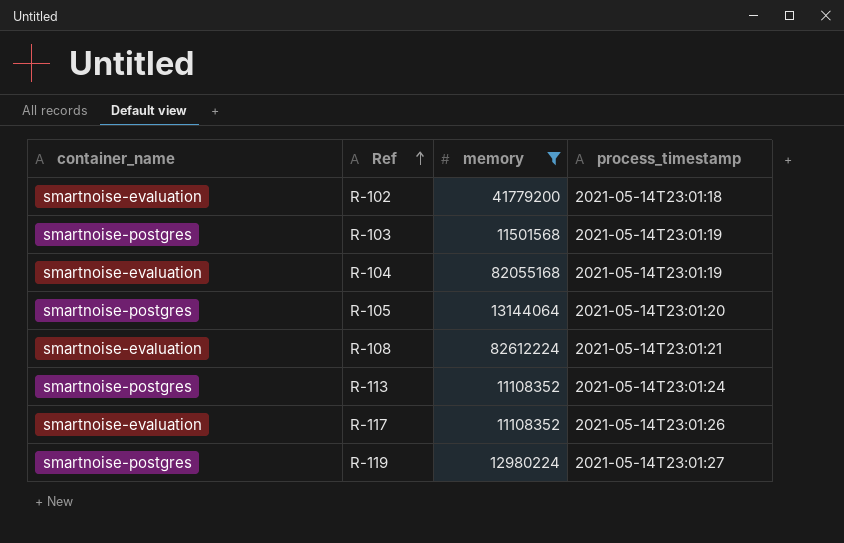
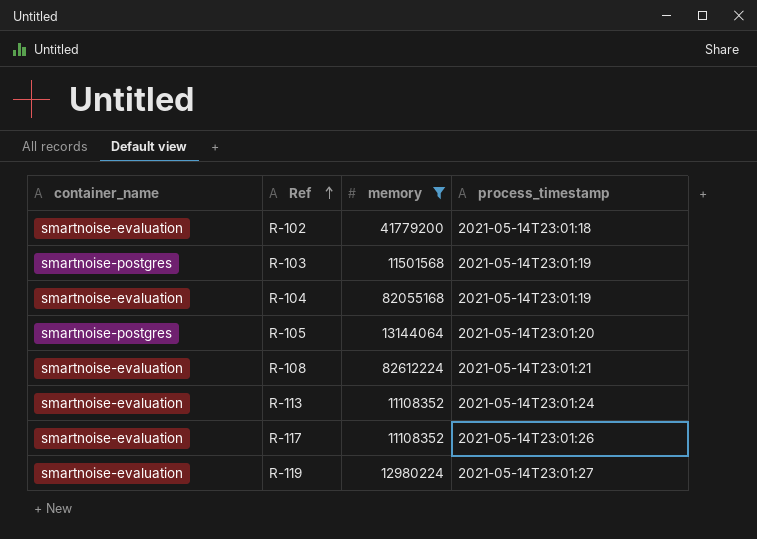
R-113 | container_name: smartnoise-postgres -> smartnoise-evaluation
R-119 | container_name: smartnoise-postgres -> smartnoise-evaluation

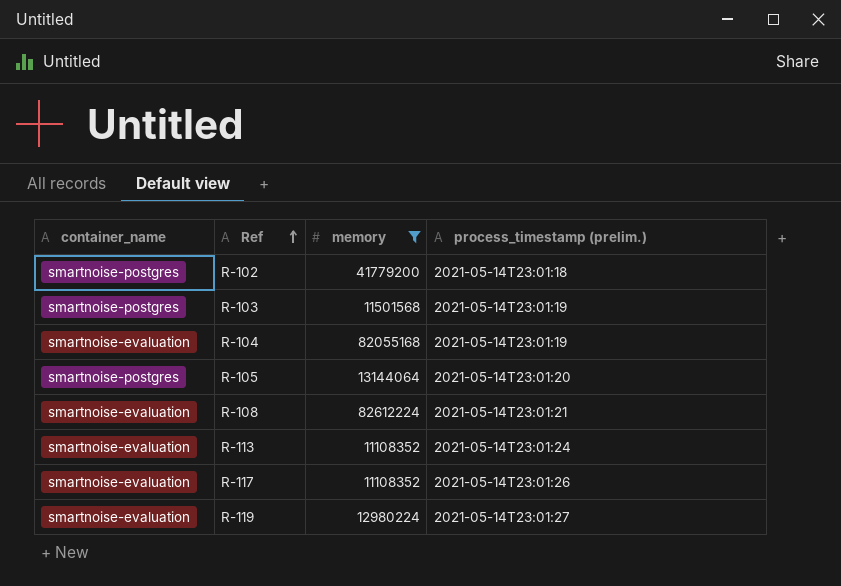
column name: process_timestamp -> process_timestamp (prelim.)
R-102 | container_name: smartnoise-evaluation -> smartnoise-postgres

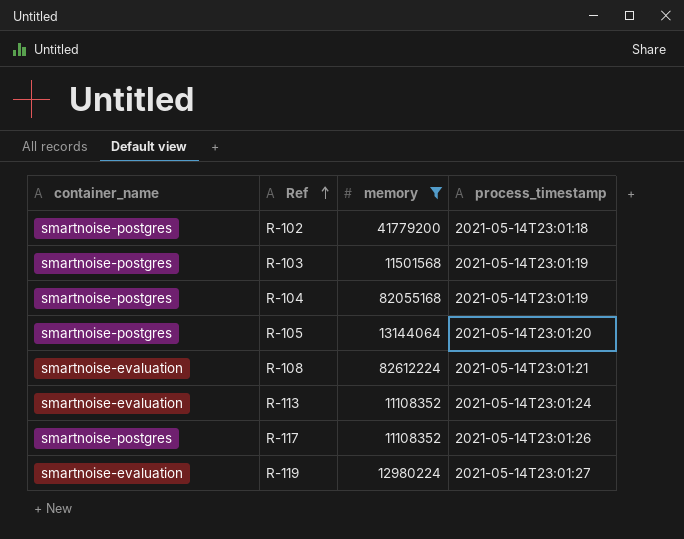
column name: process_timestamp (prelim.) -> process_timestamp
R-104 | container_name: smartnoise-evaluation -> smartnoise-postgres
R-117 | container_name: smartnoise-evaluation -> smartnoise-postgres

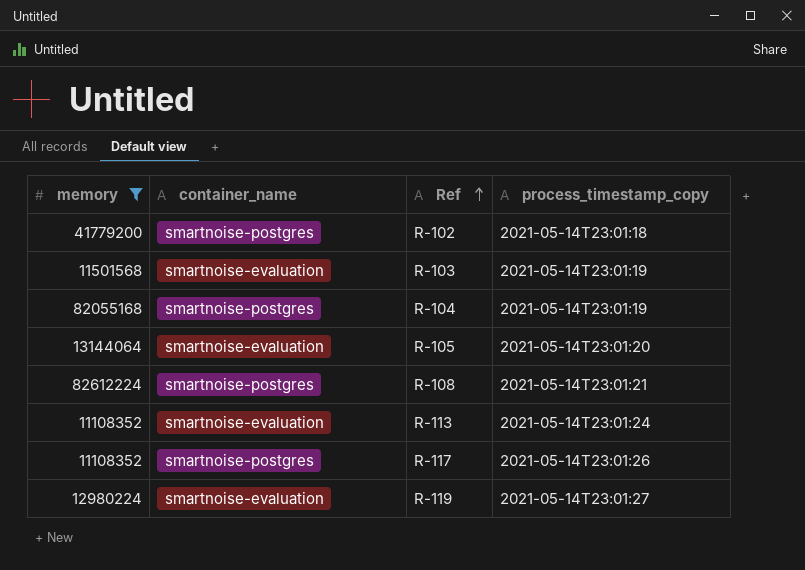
column memory | position: 3 -> 1
column name: process_timestamp -> process_timestamp_copy
R-103 | container_name: smartnoise-postgres -> smartnoise-evaluation
R-105 | container_name: smartnoise-postgres -> smartnoise-evaluation
R-108 | container_name: smartnoise-evaluation -> smartnoise-postgres

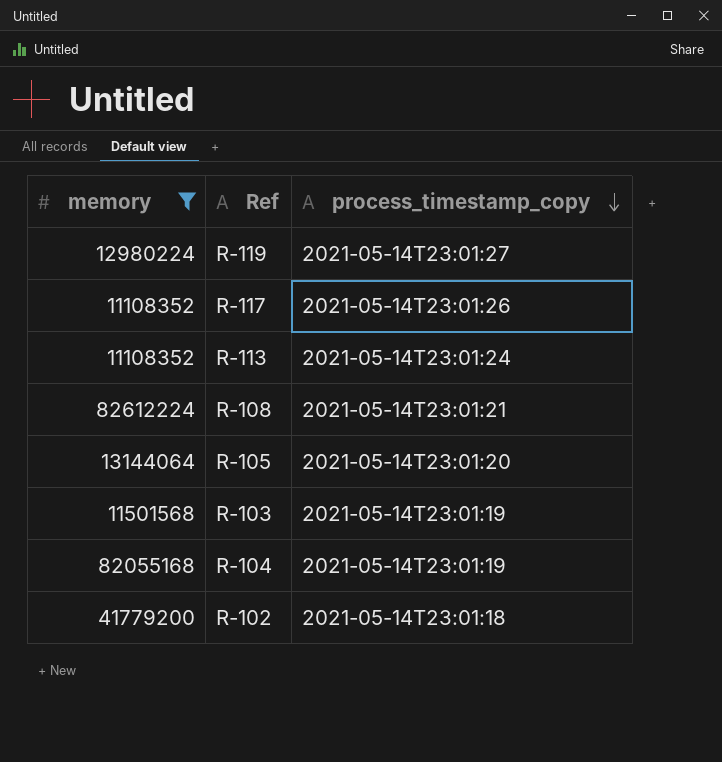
row order: Ref ascending -> process_timestamp_copy descending
column container_name | position: 2 -> none

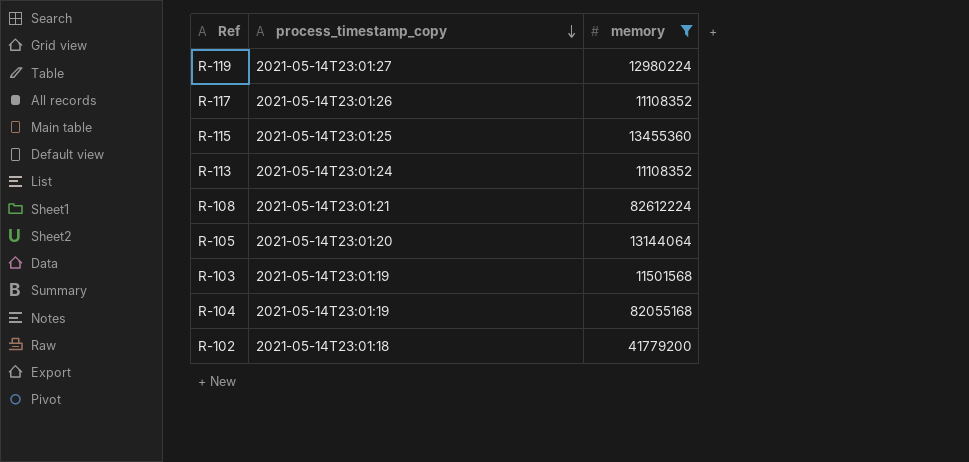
column memory | position: 1 -> 3
row R-115: none -> 2021-05-14T23:01:25 | 13455360

